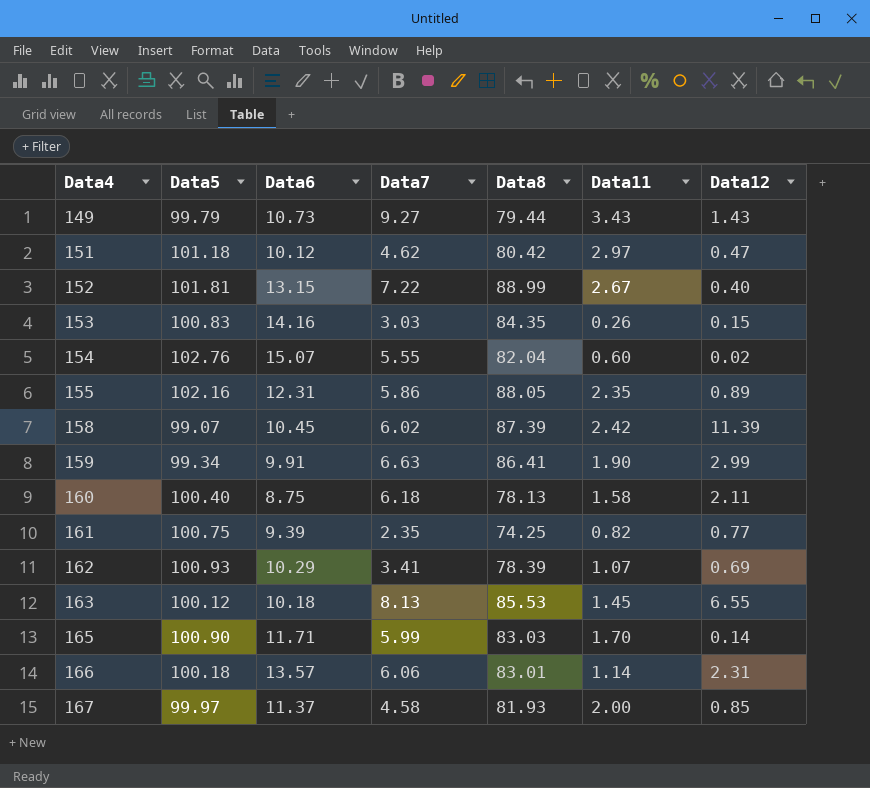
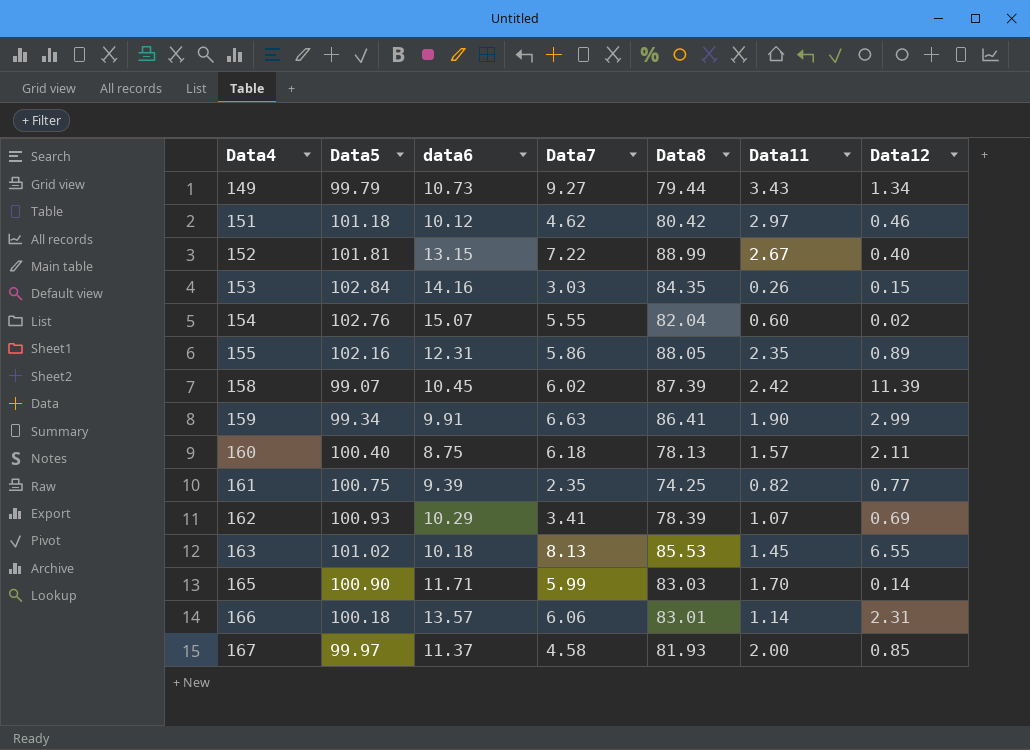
column name: Data6 -> data6
149 | Data12: 1.43 -> 1.34
151 | Data12: 0.47 -> 0.46
153 | Data5: 100.83 -> 102.84
160 | Data11: 1.58 -> 1.57
163 | Data5: 100.12 -> 101.02

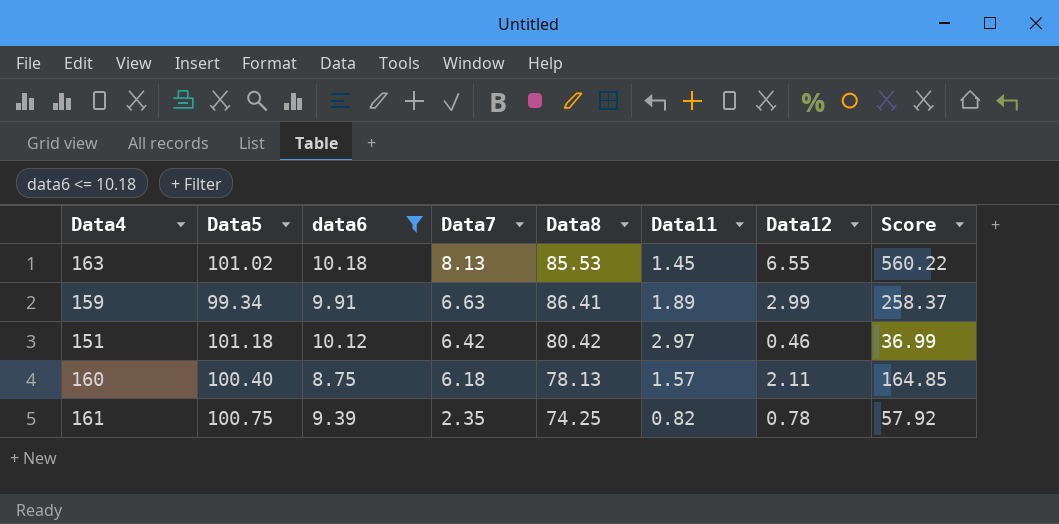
filter: none -> data6 <= 10.18
row order: Data4 ascending -> Data7 descending
column Score | formula: none -> [Data8] * [Data12]
159 | Data11: 1.90 -> 1.89
151 | Data7: 4.62 -> 6.42
161 | Data12: 0.77 -> 0.78

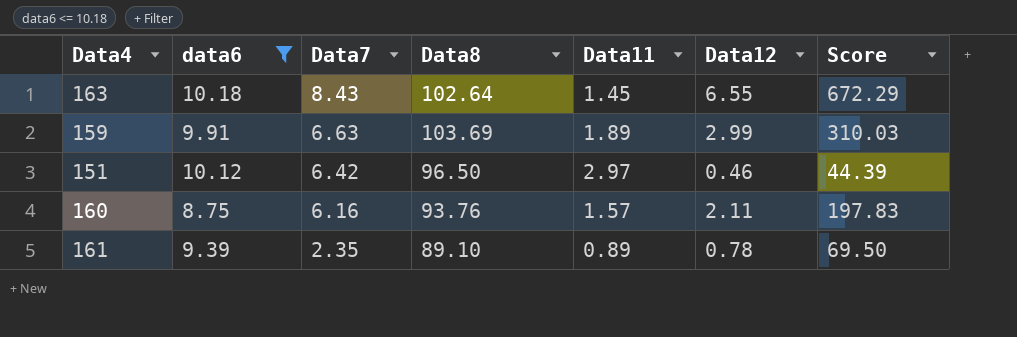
column Data5 | position: 2 -> none
163 | Data7: 8.13 -> 8.43
163 | Data8: 85.53 -> 102.64
163 | Score: 560.22 -> 672.29
159 | Data8: 86.41 -> 103.69
159 | Score: 258.37 -> 310.03
151 | Data8: 80.42 -> 96.50
151 | Score: 36.99 -> 44.39
160 | Data7: 6.18 -> 6.16
160 | Data8: 78.13 -> 93.76
160 | Score: 164.85 -> 197.83
161 | Data8: 74.25 -> 89.10
161 | Data11: 0.82 -> 0.89
161 | Score: 57.92 -> 69.50

